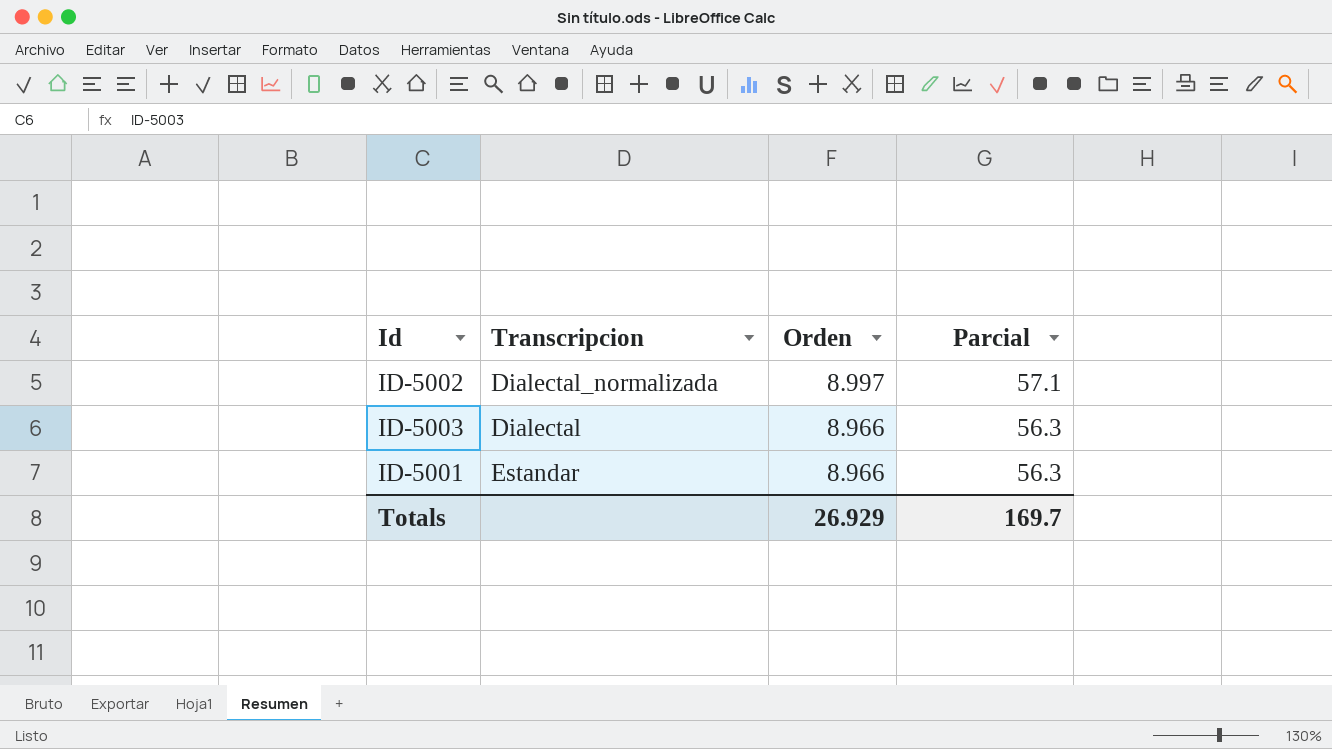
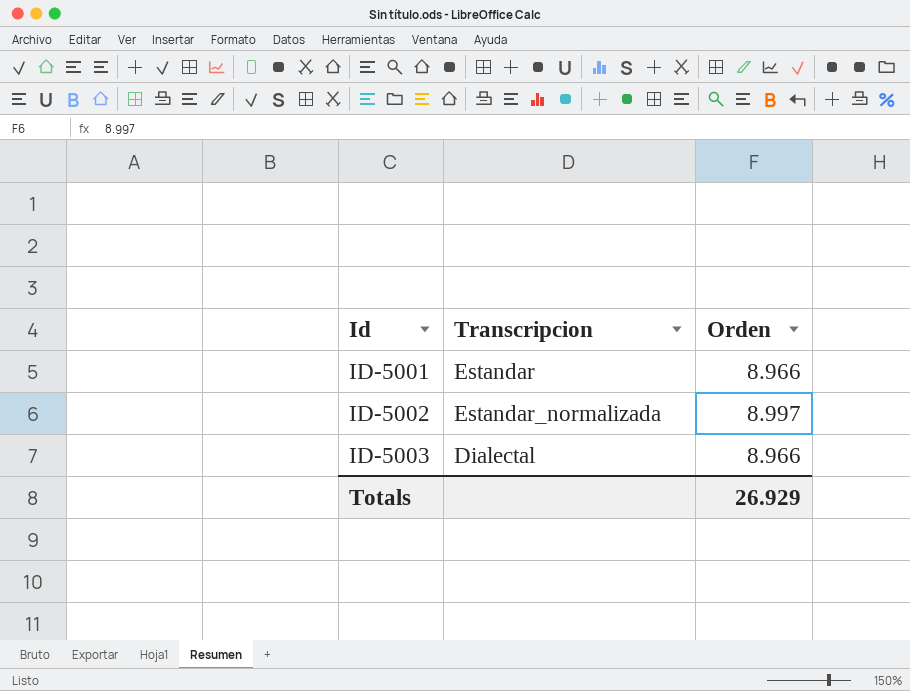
row order: Orden descending -> Id ascending
column Parcial | position: 4 -> none
ID-5002 | Transcripcion: Dialectal_normalizada -> Estandar_normalizada

